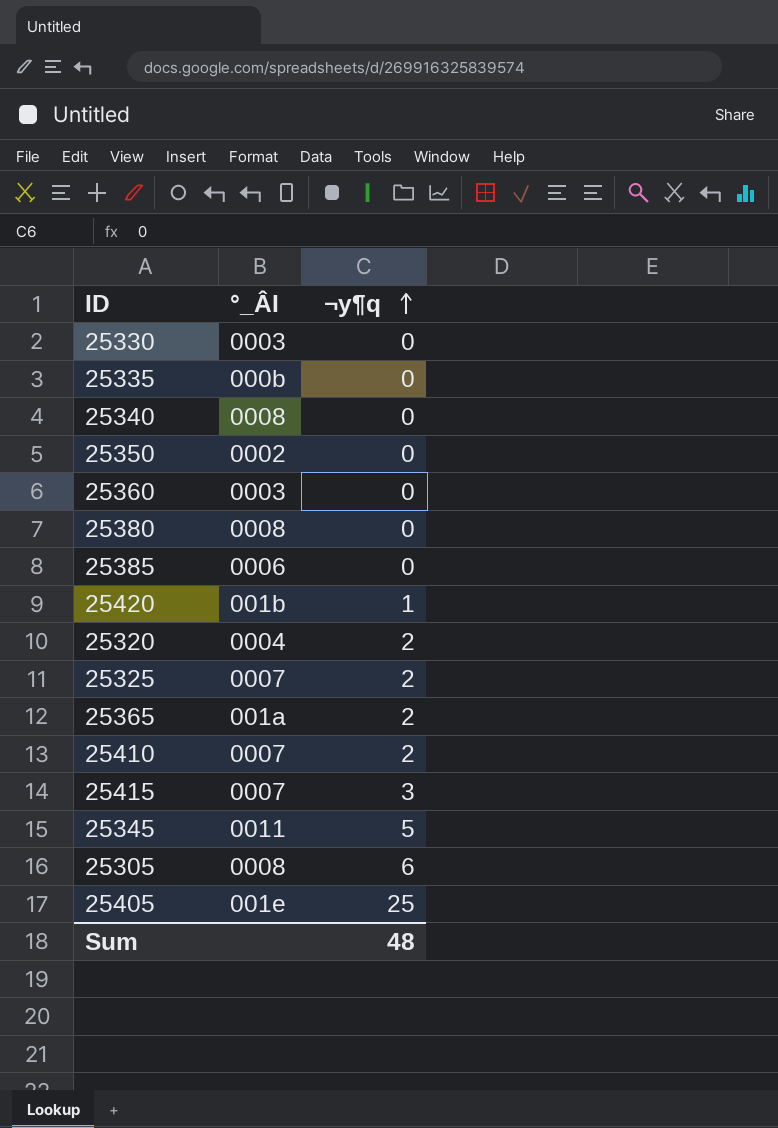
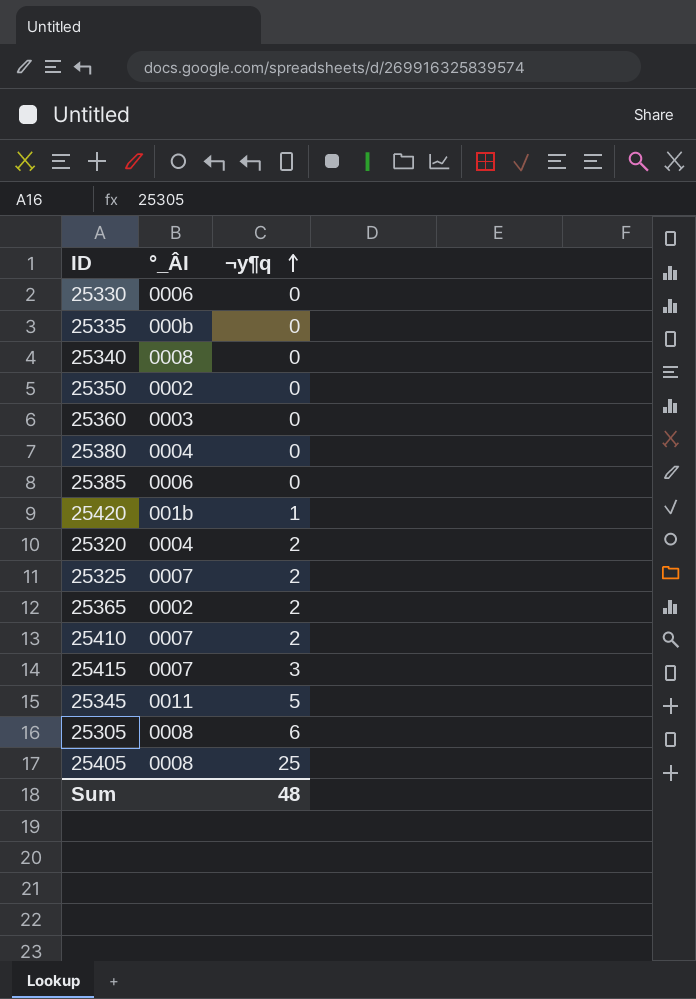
25330 | °_ÂI: 0003 -> 0006
25380 | °_ÂI: 0008 -> 0004
25365 | °_ÂI: 001a -> 0002
25405 | °_ÂI: 001e -> 0008

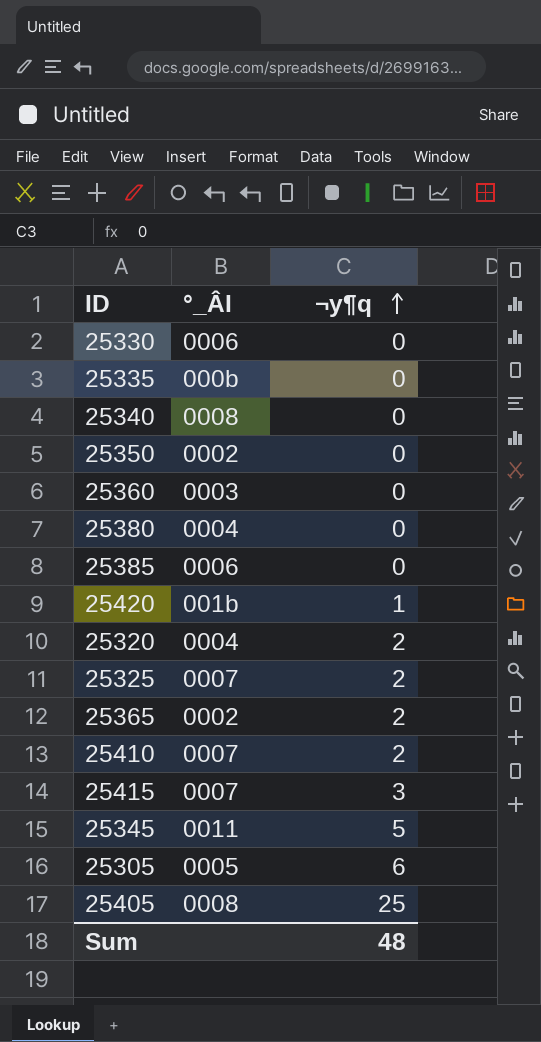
25305 | °_ÂI: 0008 -> 0005

